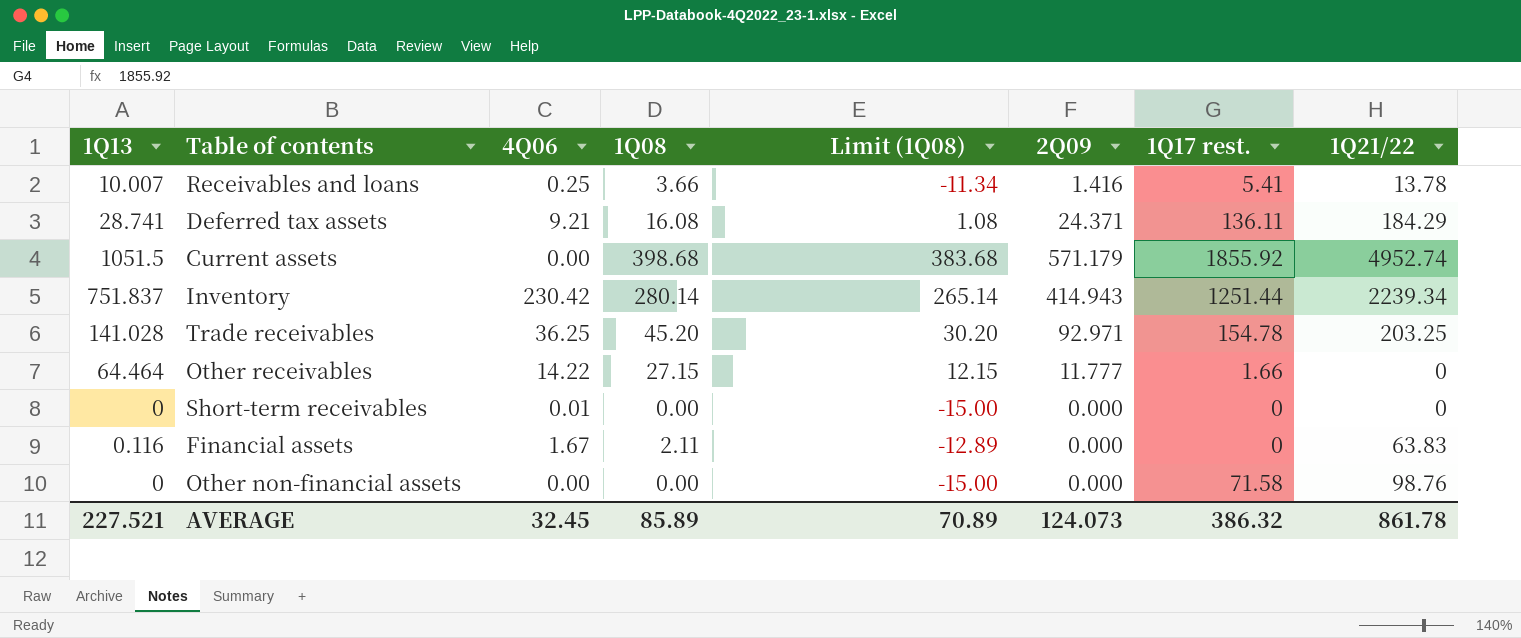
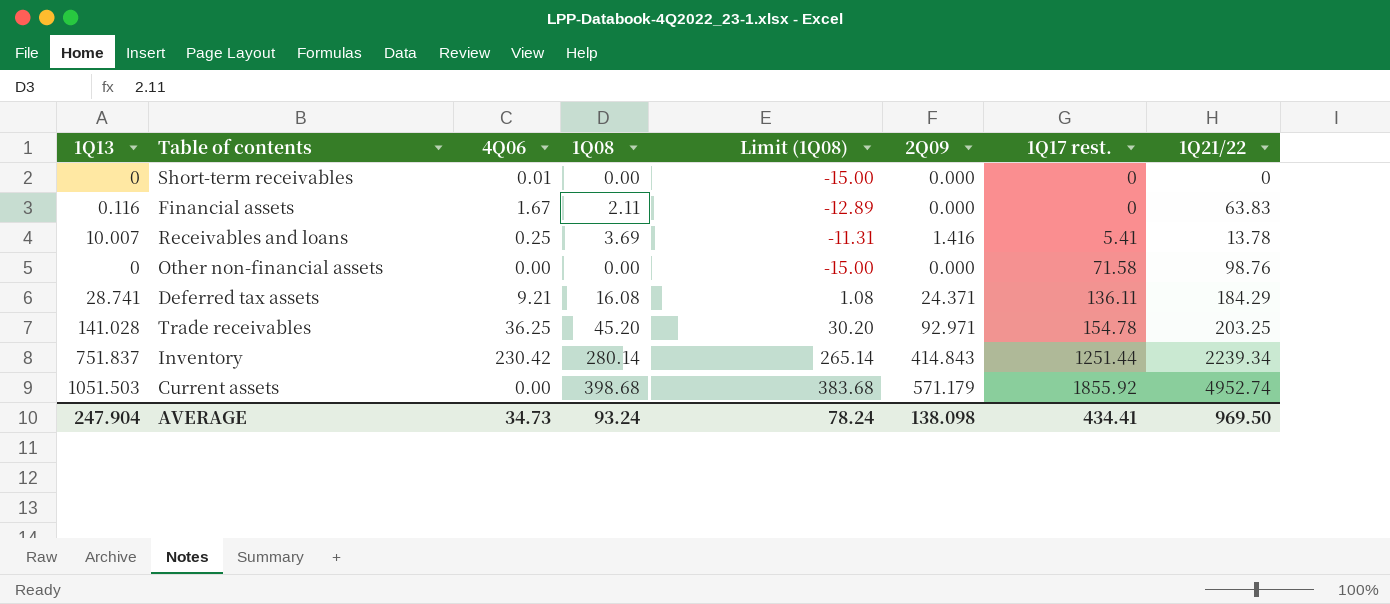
row order: none -> 1Q17 rest. ascending
row Other receivables: 64.464 | 14.22 | 27.15 | 12.15 | 11.777 | 1.66 | 0 -> none
Receivables and loans | 1Q08: 3.66 -> 3.69
Receivables and loans | Limit (1Q08): -11.34 -> -11.31
Inventory | 2Q09: 414.943 -> 414.843
Current assets | 1Q13: 1051.5 -> 1051.503
AVERAGE | 1Q13: 227.521 -> 247.904
AVERAGE | 4Q06: 32.45 -> 34.73
AVERAGE | 1Q08: 85.89 -> 93.24
AVERAGE | Limit (1Q08): 70.89 -> 78.24
AVERAGE | 2Q09: 124.073 -> 138.098
AVERAGE | 1Q17 rest.: 386.32 -> 434.41
AVERAGE | 1Q21/22: 861.78 -> 969.50

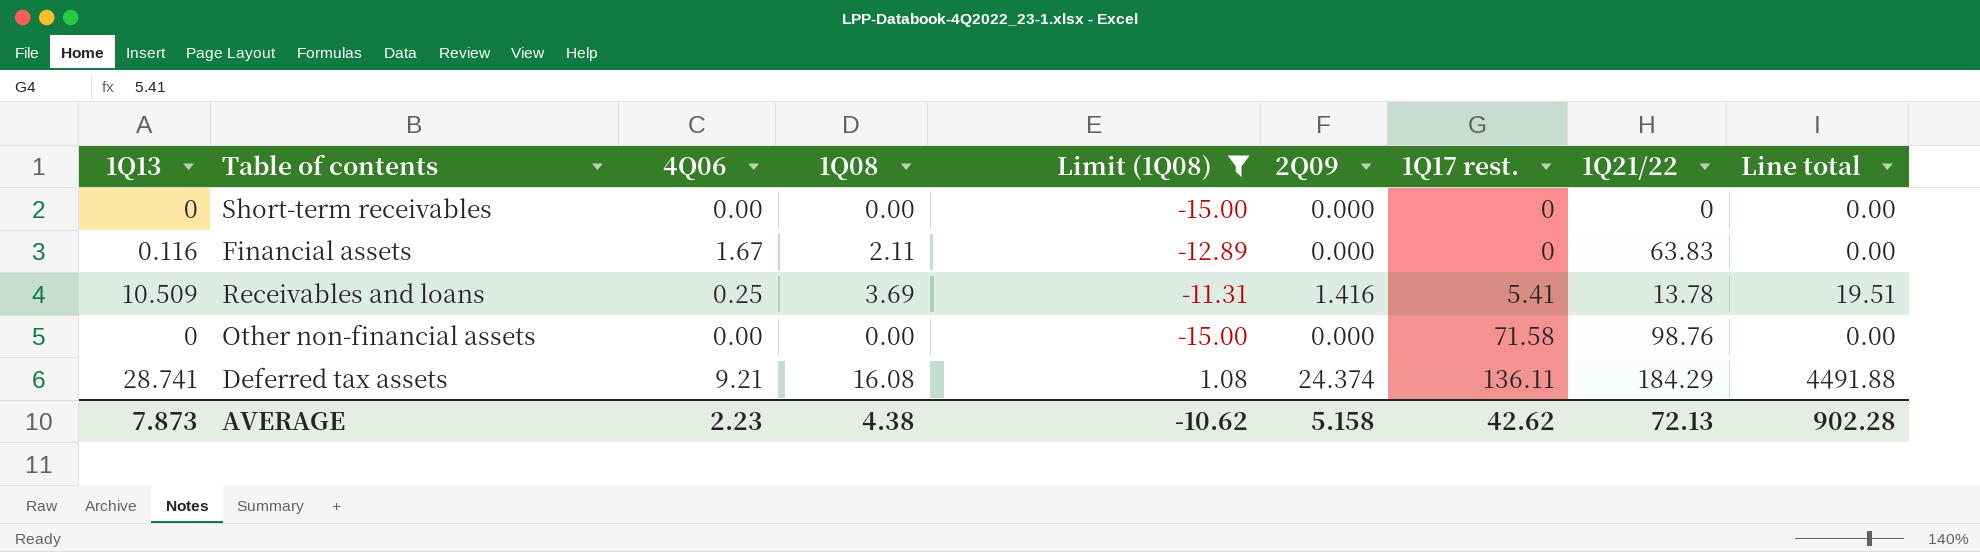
filter: none -> Limit (1Q08) <= 1.08
column Line total | formula: none -> [2Q09] * [1Q21/22]
Short-term receivables | 4Q06: 0.01 -> 0.00
Receivables and loans | 1Q13: 10.007 -> 10.509
Deferred tax assets | 2Q09: 24.371 -> 24.374
AVERAGE | 1Q13: 247.904 -> 7.873
AVERAGE | 4Q06: 34.73 -> 2.23
AVERAGE | 1Q08: 93.24 -> 4.38
AVERAGE | Limit (1Q08): 78.24 -> -10.62
AVERAGE | 2Q09: 138.098 -> 5.158
AVERAGE | 1Q17 rest.: 434.41 -> 42.62
AVERAGE | 1Q21/22: 969.50 -> 72.13

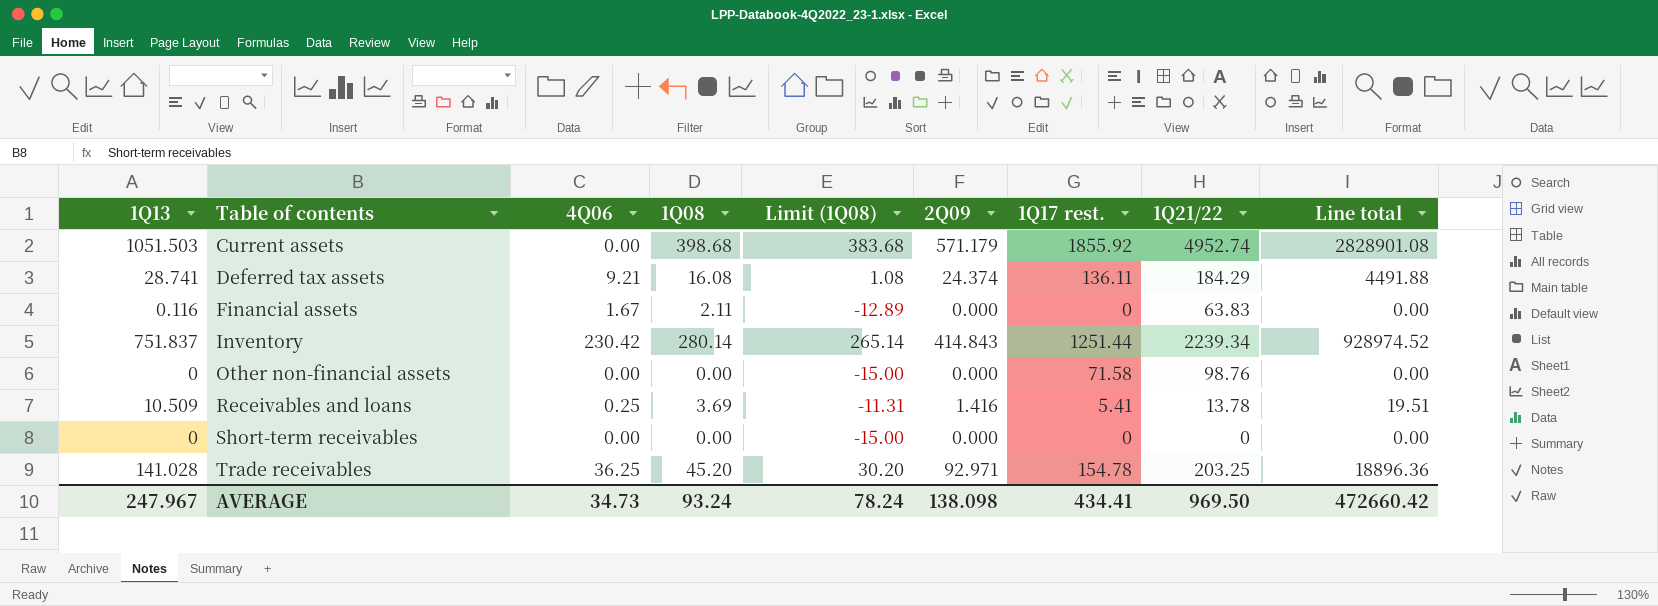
filter: Limit (1Q08) <= 1.08 -> none
row order: 1Q17 rest. ascending -> Table of contents ascending
AVERAGE | 1Q13: 7.873 -> 247.967
AVERAGE | 4Q06: 2.23 -> 34.73
AVERAGE | 1Q08: 4.38 -> 93.24
AVERAGE | Limit (1Q08): -10.62 -> 78.24
AVERAGE | 2Q09: 5.158 -> 138.098
AVERAGE | 1Q17 rest.: 42.62 -> 434.41
AVERAGE | 1Q21/22: 72.13 -> 969.50
AVERAGE | Line total: 902.28 -> 472660.42

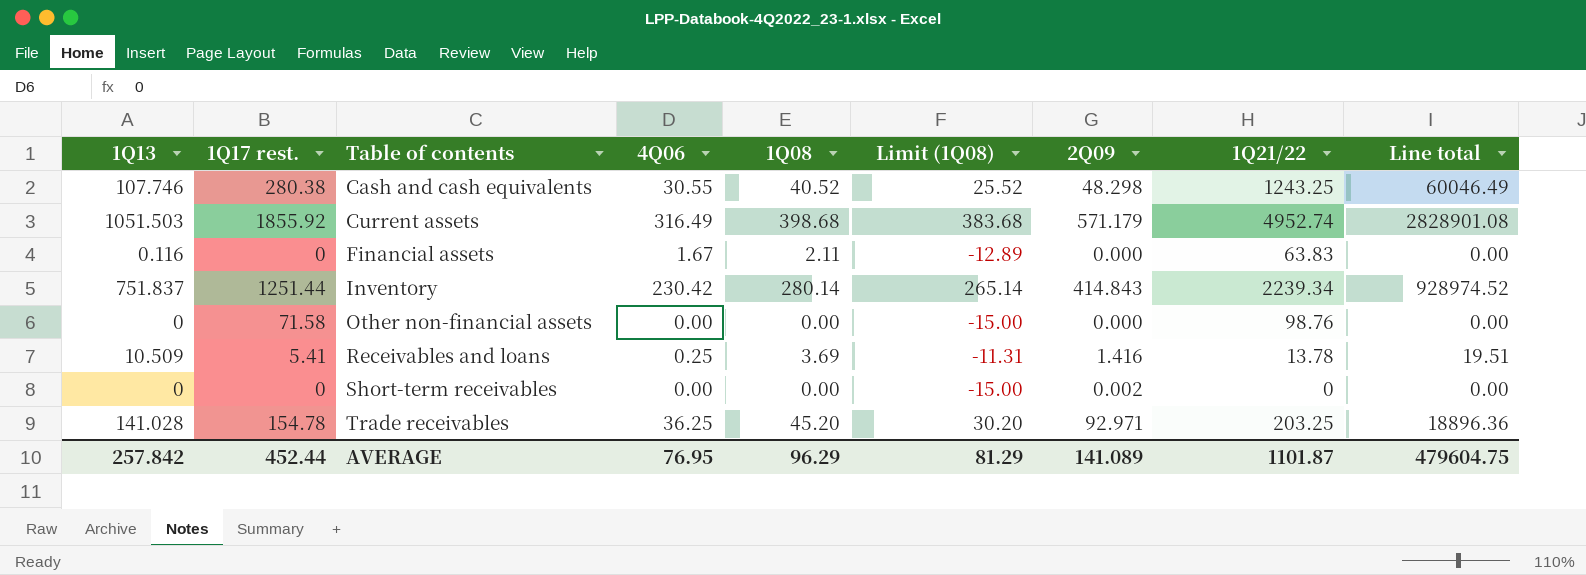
column 1Q17 rest. | position: 7 -> 2
row Deferred tax assets: 28.741 | 9.21 | 16.08 | 1.08 | 24.374 | 136.11 | 184.29 | 4491.88 -> none
row Cash and cash equivalents: none -> 107.746 | 280.38 | 30.55 | 40.52 | 25.52 | 48.298 | 1243.25 | 60046.49
Current assets | 4Q06: 0.00 -> 316.49
Short-term receivables | 2Q09: 0.000 -> 0.002
AVERAGE | 1Q13: 247.967 -> 257.842
AVERAGE | 1Q17 rest.: 434.41 -> 452.44
AVERAGE | 4Q06: 34.73 -> 76.95
AVERAGE | 1Q08: 93.24 -> 96.29
AVERAGE | Limit (1Q08): 78.24 -> 81.29
AVERAGE | 2Q09: 138.098 -> 141.089
AVERAGE | 1Q21/22: 969.50 -> 1101.87
AVERAGE | Line total: 472660.42 -> 479604.75

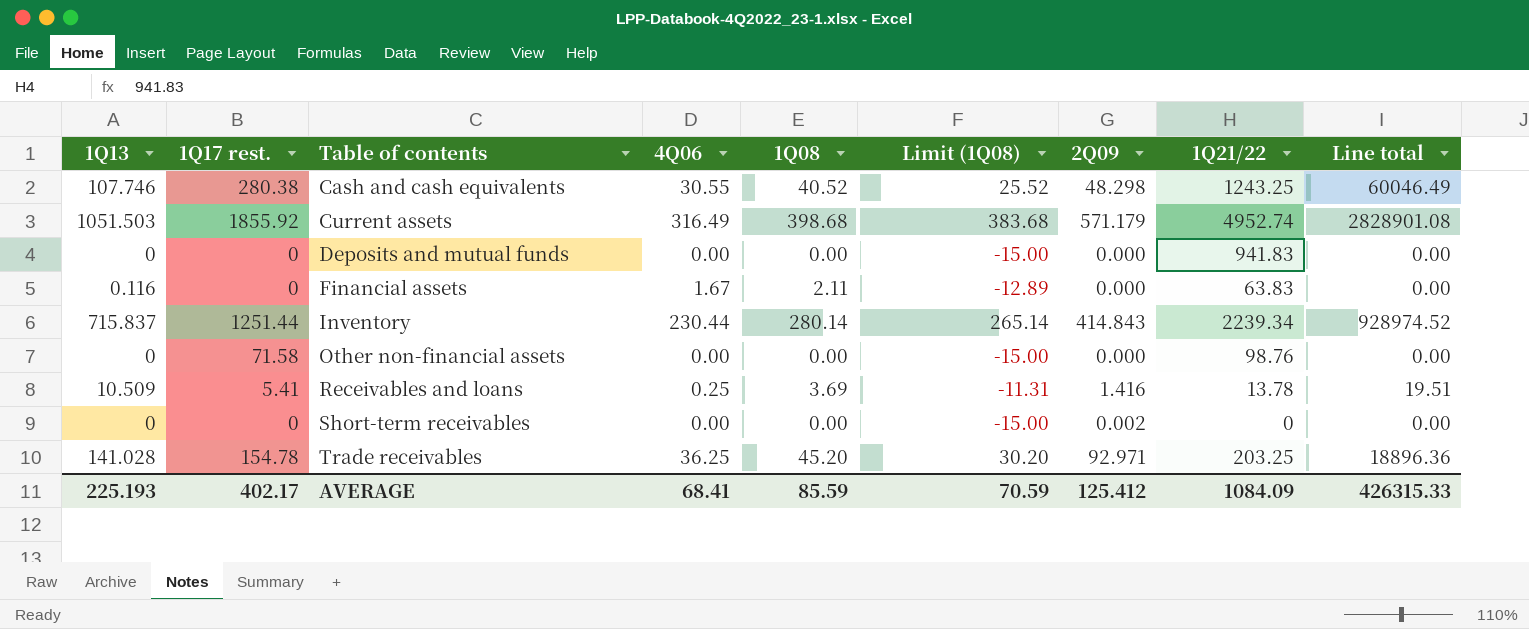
row Deposits and mutual funds: none -> 0 | 0 | 0.00 | 0.00 | -15.00 | 0.000 | 941.83 | 0.00
Inventory | 1Q13: 751.837 -> 715.837
Inventory | 4Q06: 230.42 -> 230.44
AVERAGE | 1Q13: 257.842 -> 225.193
AVERAGE | 1Q17 rest.: 452.44 -> 402.17
AVERAGE | 4Q06: 76.95 -> 68.41
AVERAGE | 1Q08: 96.29 -> 85.59
AVERAGE | Limit (1Q08): 81.29 -> 70.59
AVERAGE | 2Q09: 141.089 -> 125.412
AVERAGE | 1Q21/22: 1101.87 -> 1084.09
AVERAGE | Line total: 479604.75 -> 426315.33

